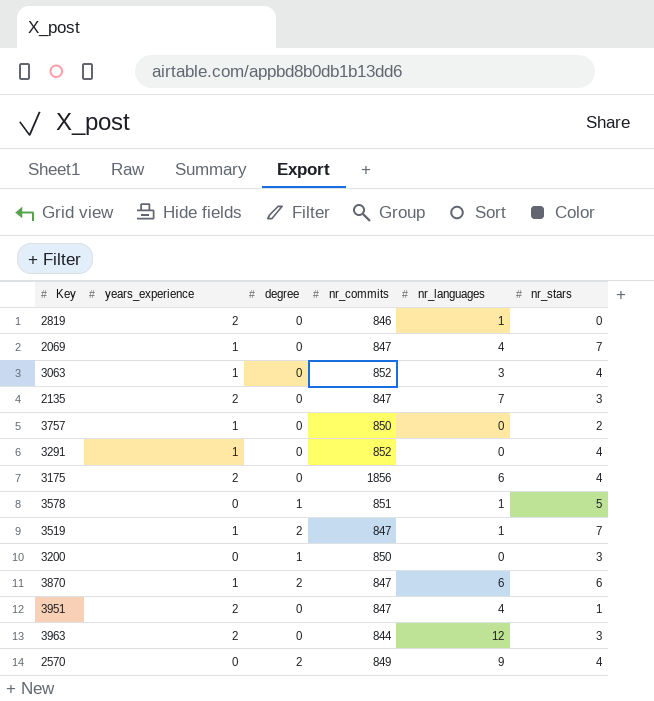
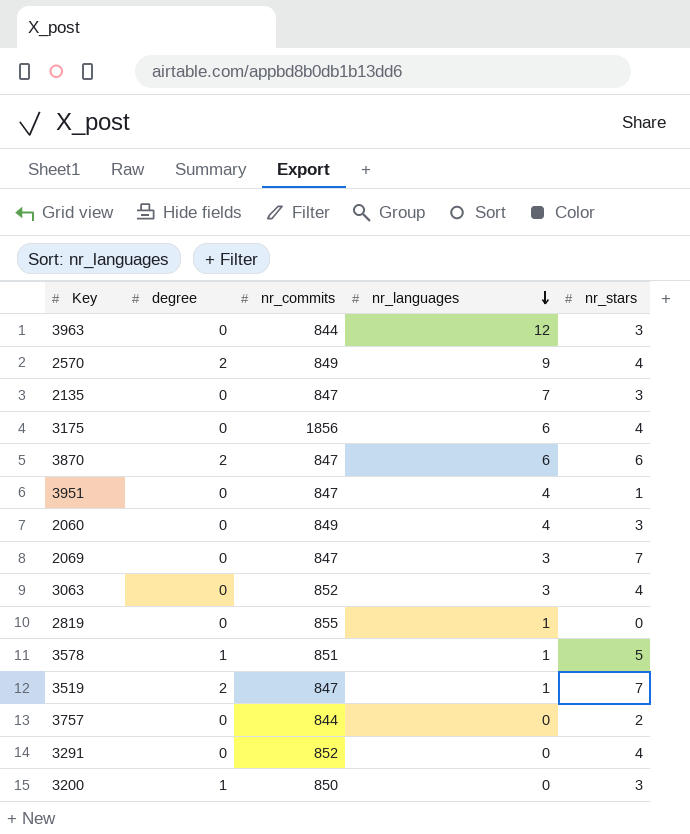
row order: none -> nr_languages descending
column years_experience | position: 2 -> none
row 2060: none -> 0 | 849 | 4 | 3
2069 | nr_languages: 4 -> 3
2819 | nr_commits: 846 -> 855
3757 | nr_commits: 850 -> 844

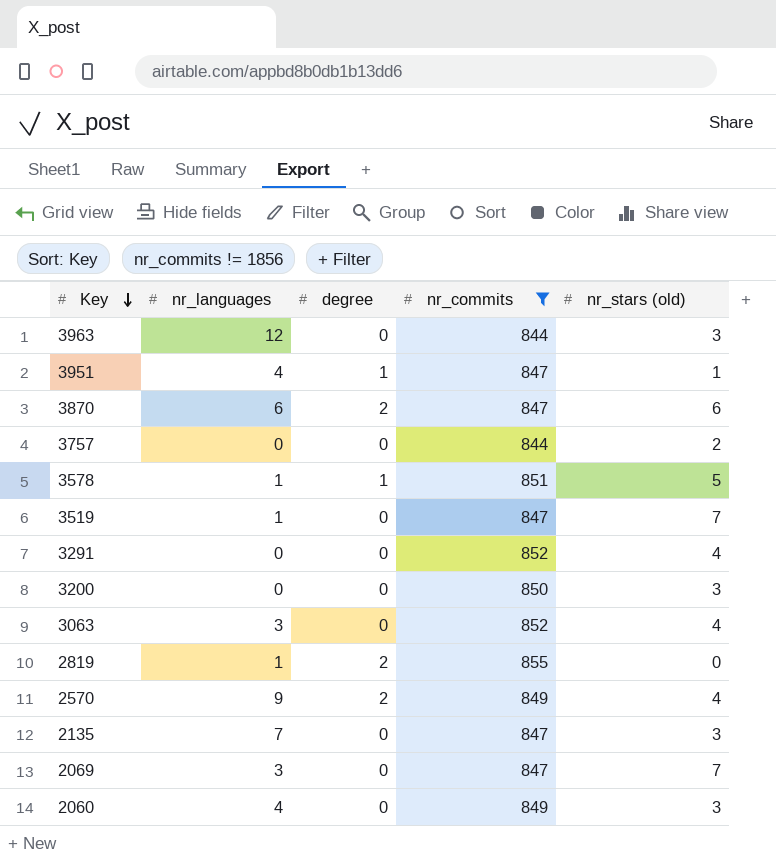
filter: none -> nr_commits != 1856
row order: nr_languages descending -> Key descending
column nr_languages | position: 4 -> 2
column name: nr_stars -> nr_stars (old)
3951 | degree: 0 -> 1
3519 | degree: 2 -> 0
3200 | degree: 1 -> 0
2819 | degree: 0 -> 2

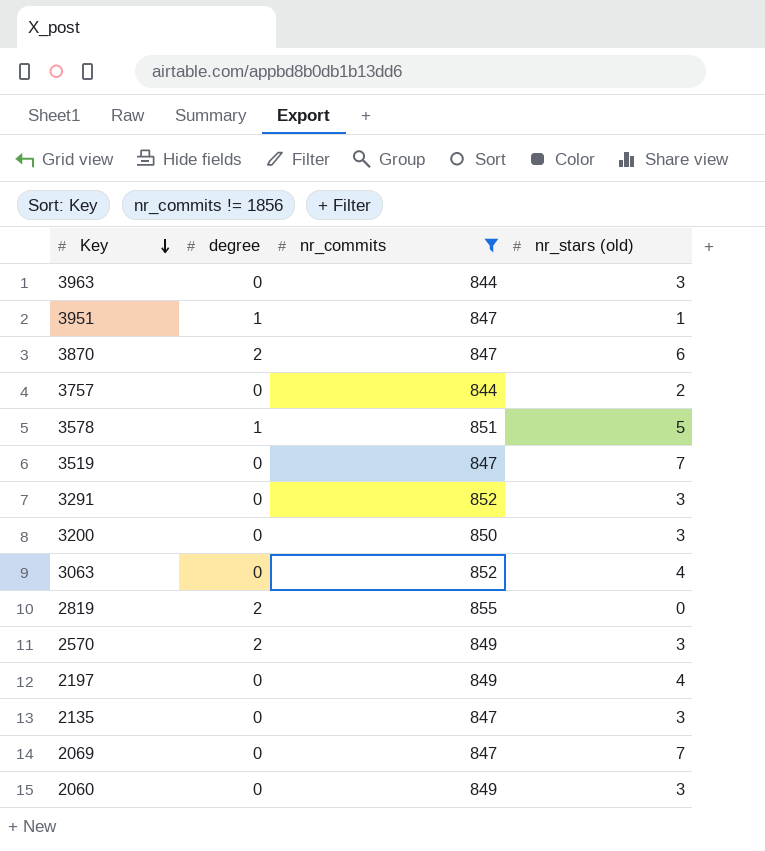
column nr_languages | position: 2 -> none
3291 | nr_stars (old): 4 -> 3
2570 | nr_stars (old): 4 -> 3
row 2197: none -> 0 | 849 | 4

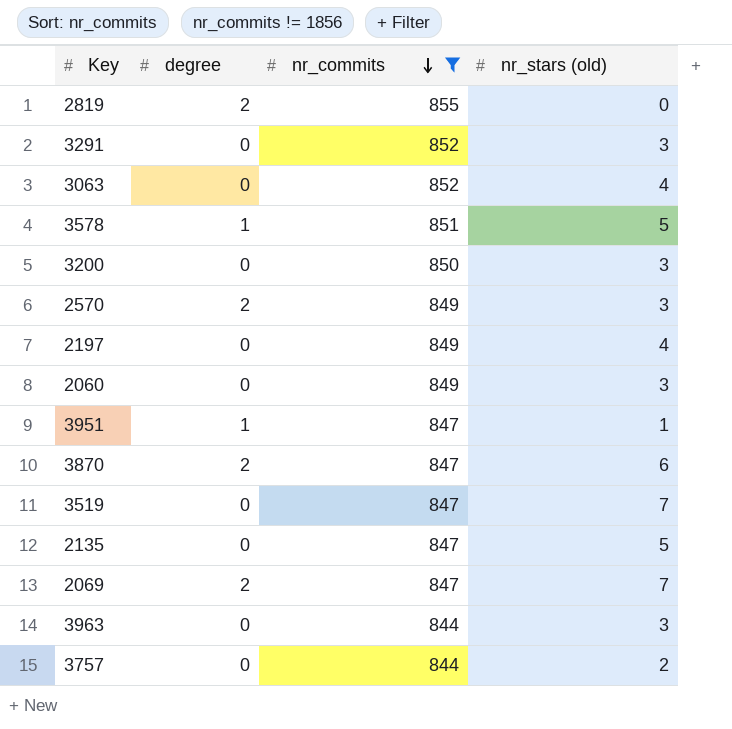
row order: Key descending -> nr_commits descending
2135 | nr_stars (old): 3 -> 5
2069 | degree: 0 -> 2

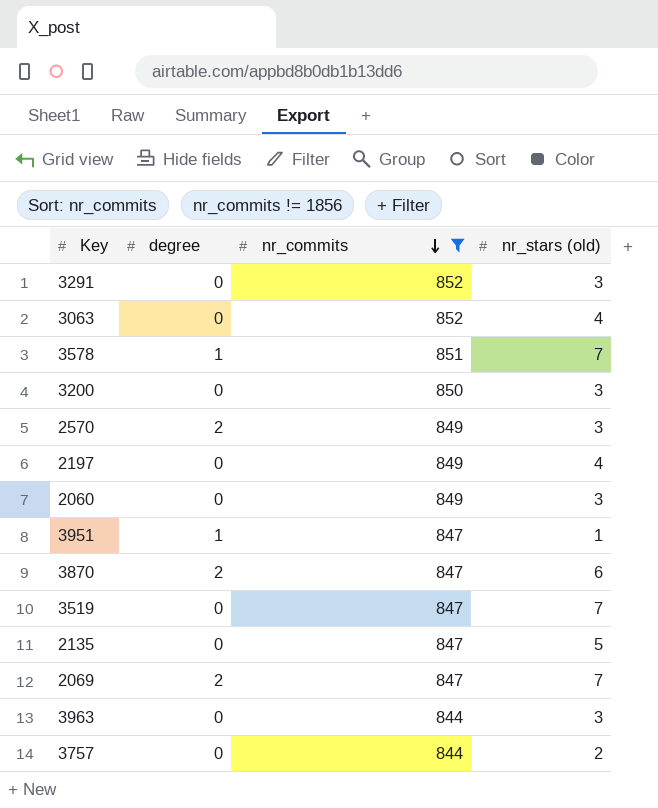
row 2819: 2 | 855 | 0 -> none
3578 | nr_stars (old): 5 -> 7

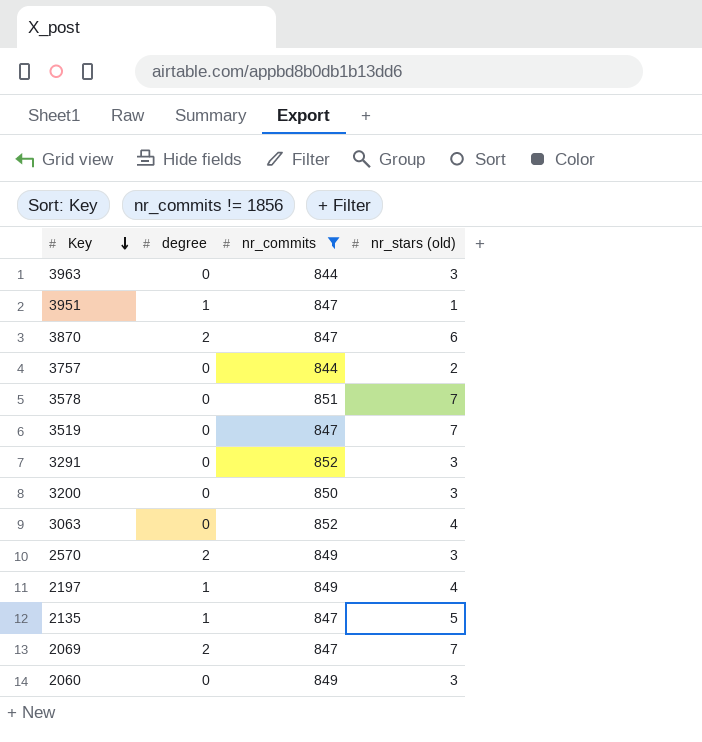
row order: nr_commits descending -> Key descending
3578 | degree: 1 -> 0
2197 | degree: 0 -> 1
2135 | degree: 0 -> 1

